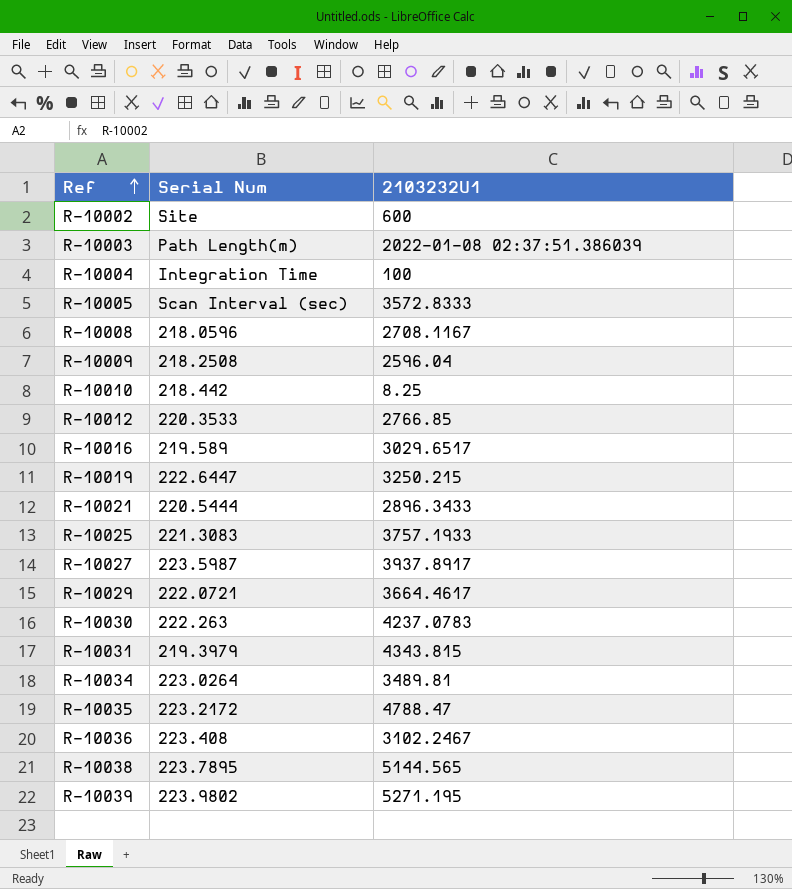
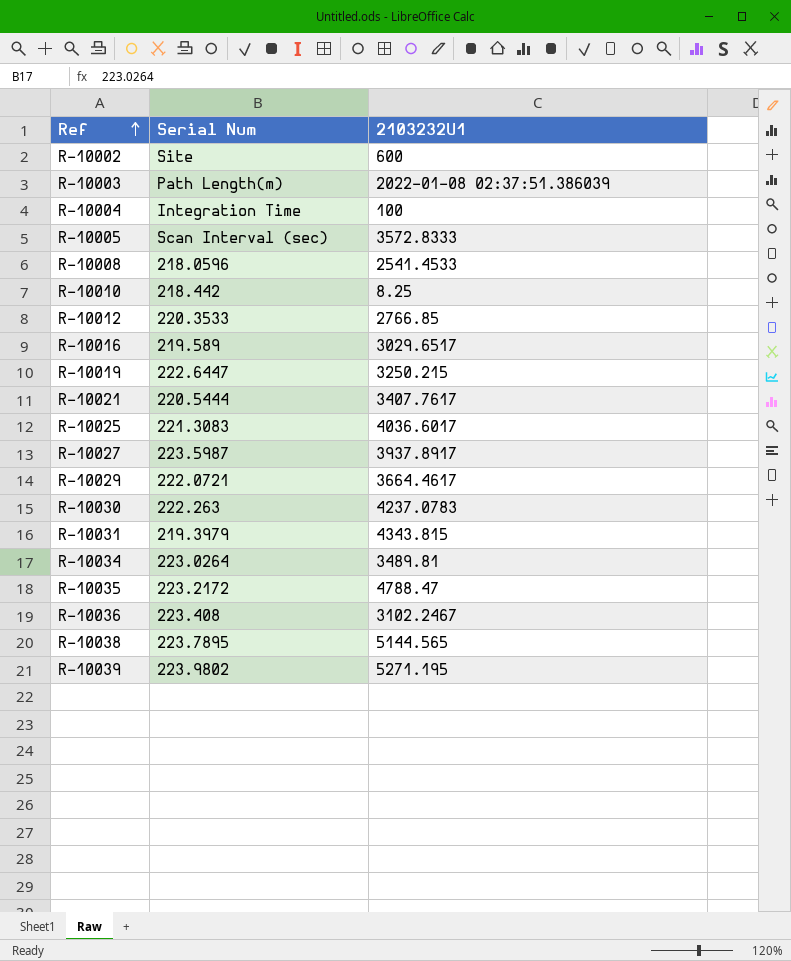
row R-10009: 218.2508 | 2596.04 -> none
R-10008 | 2103232U1: 2708.1167 -> 2541.4533
R-10021 | 2103232U1: 2896.3433 -> 3407.7617
R-10025 | 2103232U1: 3757.1933 -> 4036.6017

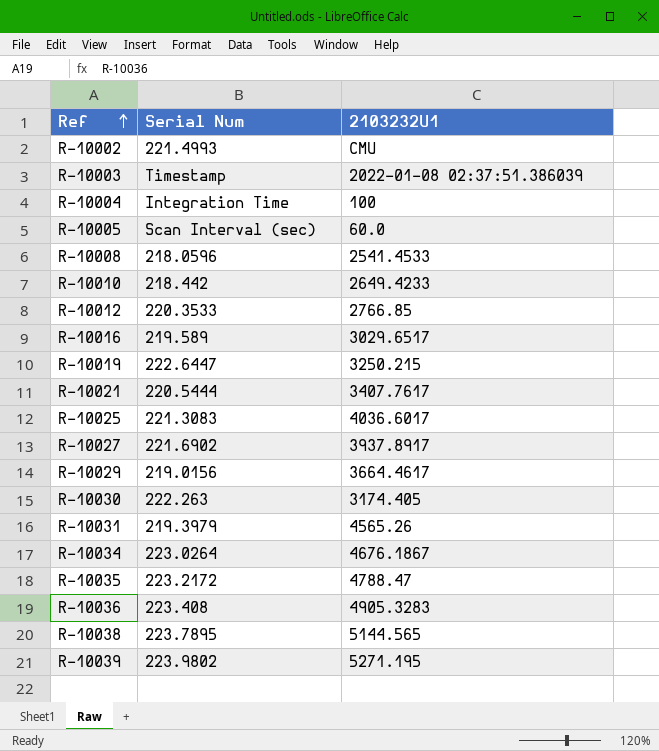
R-10002 | Serial Num: Site -> 221.4993
R-10002 | 2103232U1: 600 -> CMU
R-10003 | Serial Num: Path Length(m) -> Timestamp
R-10005 | 2103232U1: 3572.8333 -> 60.0
R-10010 | 2103232U1: 8.25 -> 2649.4233
R-10027 | Serial Num: 223.5987 -> 221.6902
R-10029 | Serial Num: 222.0721 -> 219.0156
R-10030 | 2103232U1: 4237.0783 -> 3174.405
R-10031 | 2103232U1: 4343.815 -> 4565.26
R-10034 | 2103232U1: 3489.81 -> 4676.1867
R-10036 | 2103232U1: 3102.2467 -> 4905.3283

